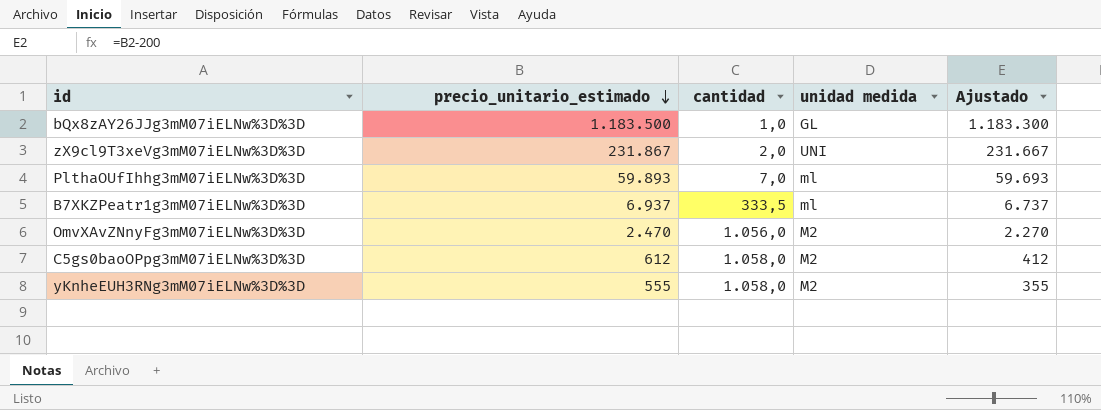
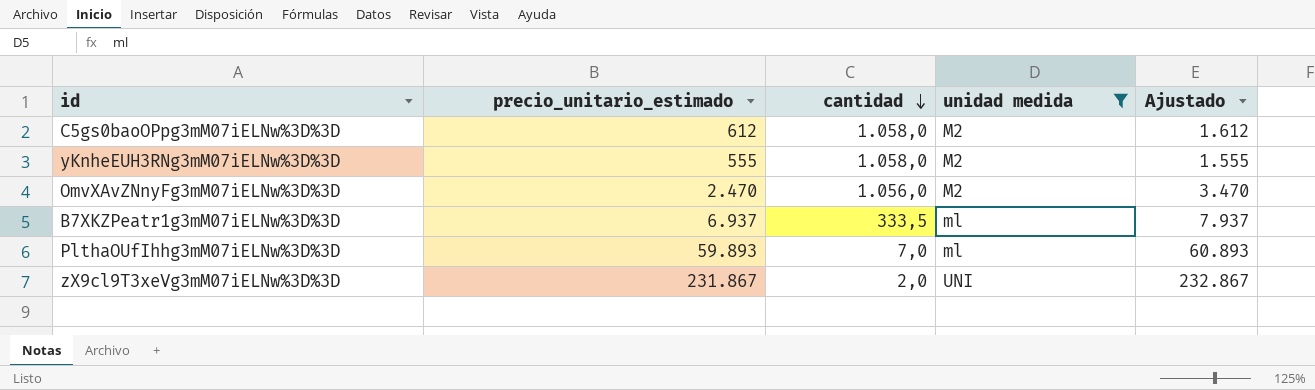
filter: none -> unidad medida != GL
row order: precio_unitario_estimado descending -> cantidad descending
column Ajustado | formula: [precio_unitario_estimado] - 200 -> [precio_unitario_estimado] + 1000

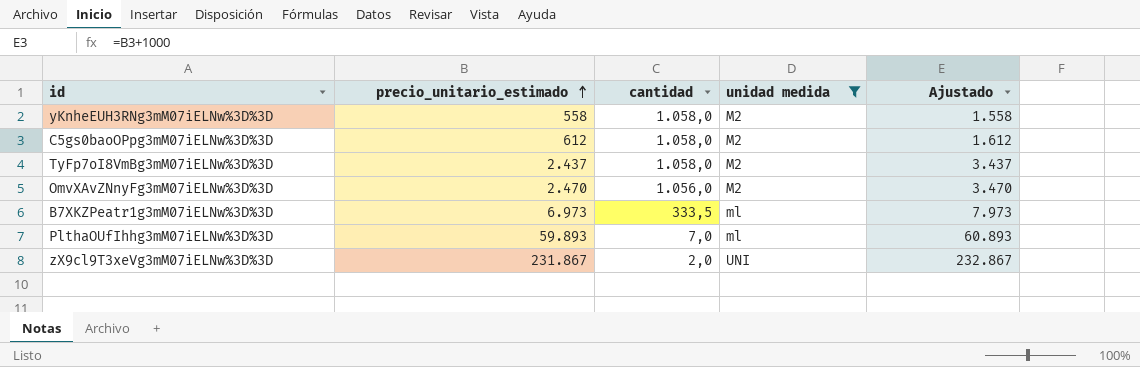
row order: cantidad descending -> precio_unitario_estimado ascending
yKnheEUH3RNg3mM07iELNw%3D%3D | precio_unitario_estimado: 555 -> 558
yKnheEUH3RNg3mM07iELNw%3D%3D | Ajustado: 1.555 -> 1.558
row TyFp7oI8VmBg3mM07iELNw%3D%3D: none -> 2.437 | 1.058,0 | M2 | 3.437
B7XKZPeatr1g3mM07iELNw%3D%3D | precio_unitario_estimado: 6.937 -> 6.973
B7XKZPeatr1g3mM07iELNw%3D%3D | Ajustado: 7.937 -> 7.973

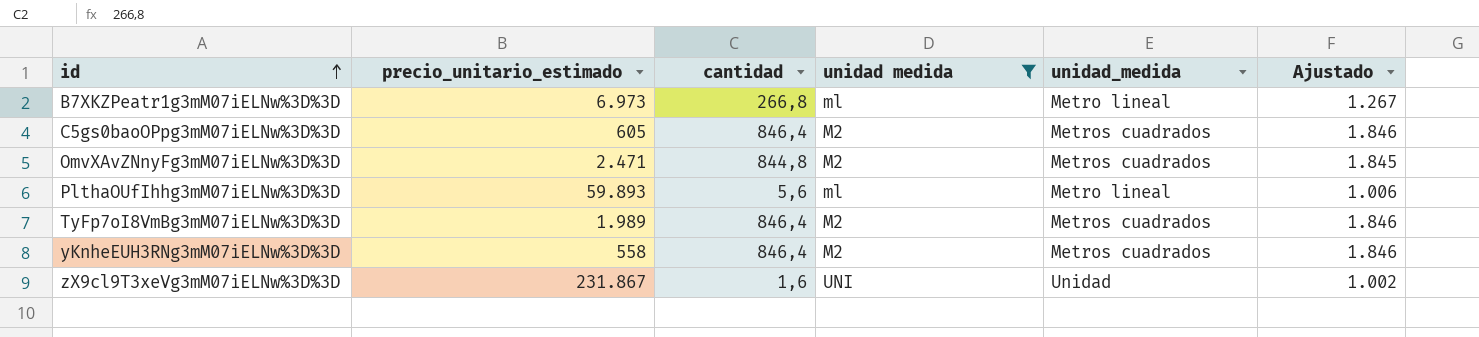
row order: precio_unitario_estimado ascending -> id ascending
column unidad_medida | position: none -> 5
column Ajustado | formula: [precio_unitario_estimado] + 1000 -> [cantidad] + 1000
B7XKZPeatr1g3mM07iELNw%3D%3D | cantidad: 333,5 -> 266,8
C5gs0baoOPpg3mM07iELNw%3D%3D | precio_unitario_estimado: 612 -> 605
C5gs0baoOPpg3mM07iELNw%3D%3D | cantidad: 1.058,0 -> 846,4
OmvXAvZNnyFg3mM07iELNw%3D%3D | precio_unitario_estimado: 2.470 -> 2.471
OmvXAvZNnyFg3mM07iELNw%3D%3D | cantidad: 1.056,0 -> 844,8
PlthaOUfIhhg3mM07iELNw%3D%3D | cantidad: 7,0 -> 5,6
TyFp7oI8VmBg3mM07iELNw%3D%3D | precio_unitario_estimado: 2.437 -> 1.989
TyFp7oI8VmBg3mM07iELNw%3D%3D | cantidad: 1.058,0 -> 846,4
yKnheEUH3RNg3mM07iELNw%3D%3D | cantidad: 1.058,0 -> 846,4
zX9cl9T3xeVg3mM07iELNw%3D%3D | cantidad: 2,0 -> 1,6

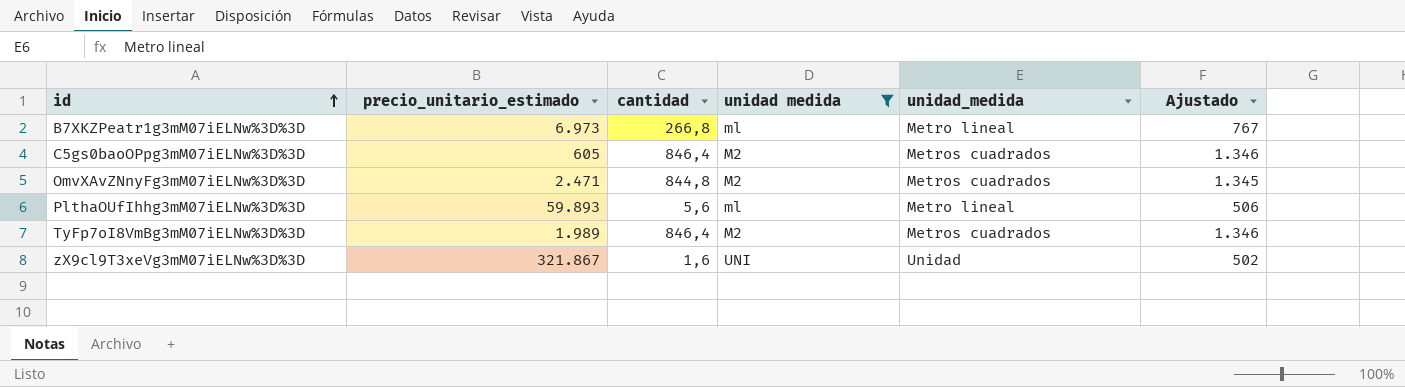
column Ajustado | formula: [cantidad] + 1000 -> [cantidad] + 500
row yKnheEUH3RNg3mM07iELNw%3D%3D: 558 | 846,4 | M2 | Metros cuadrados | 1.846 -> none
zX9cl9T3xeVg3mM07iELNw%3D%3D | precio_unitario_estimado: 231.867 -> 321.867

